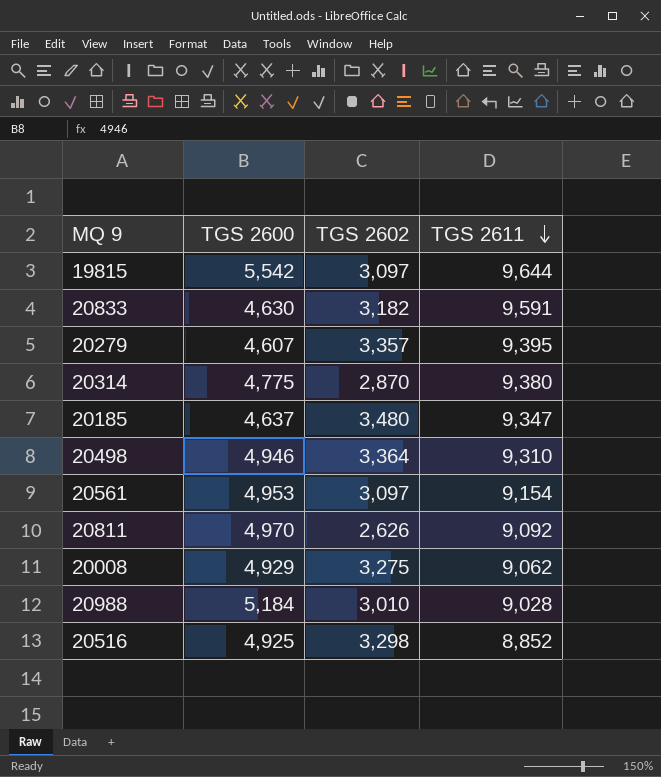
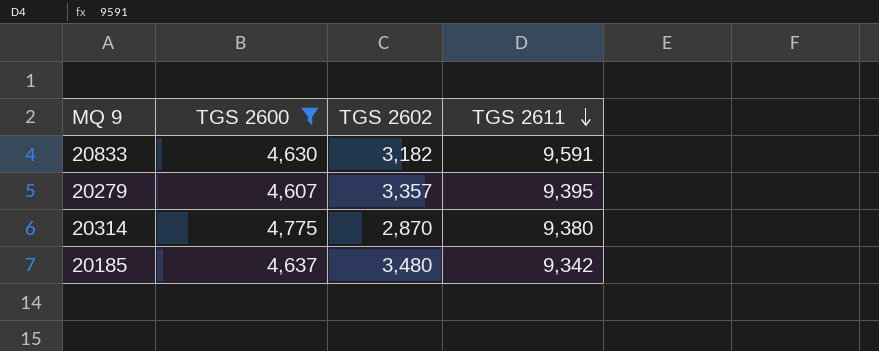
filter: none -> TGS 2600 <= 4,775
20185 | TGS 2611: 9,347 -> 9,342

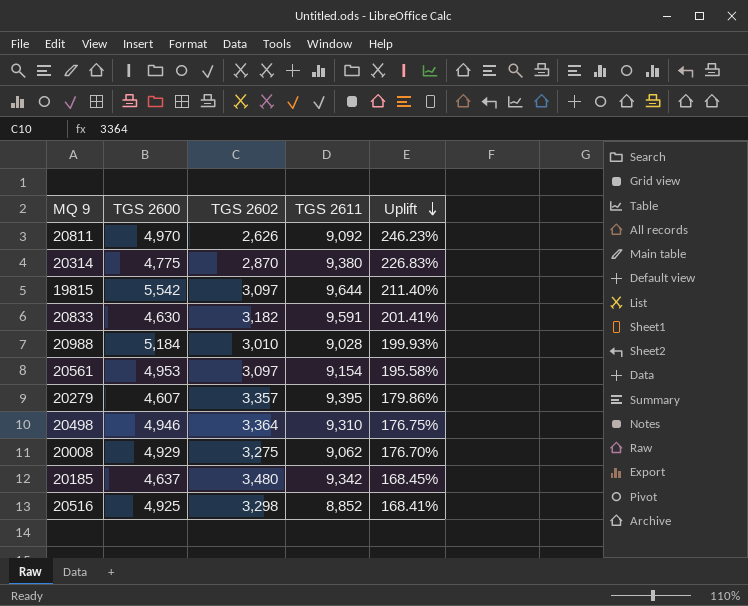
filter: TGS 2600 <= 4,775 -> none
row order: TGS 2611 descending -> Uplift descending
column Uplift | formula: none -> ([TGS 2611] - [TGS 2602]) / [TGS 2602]

